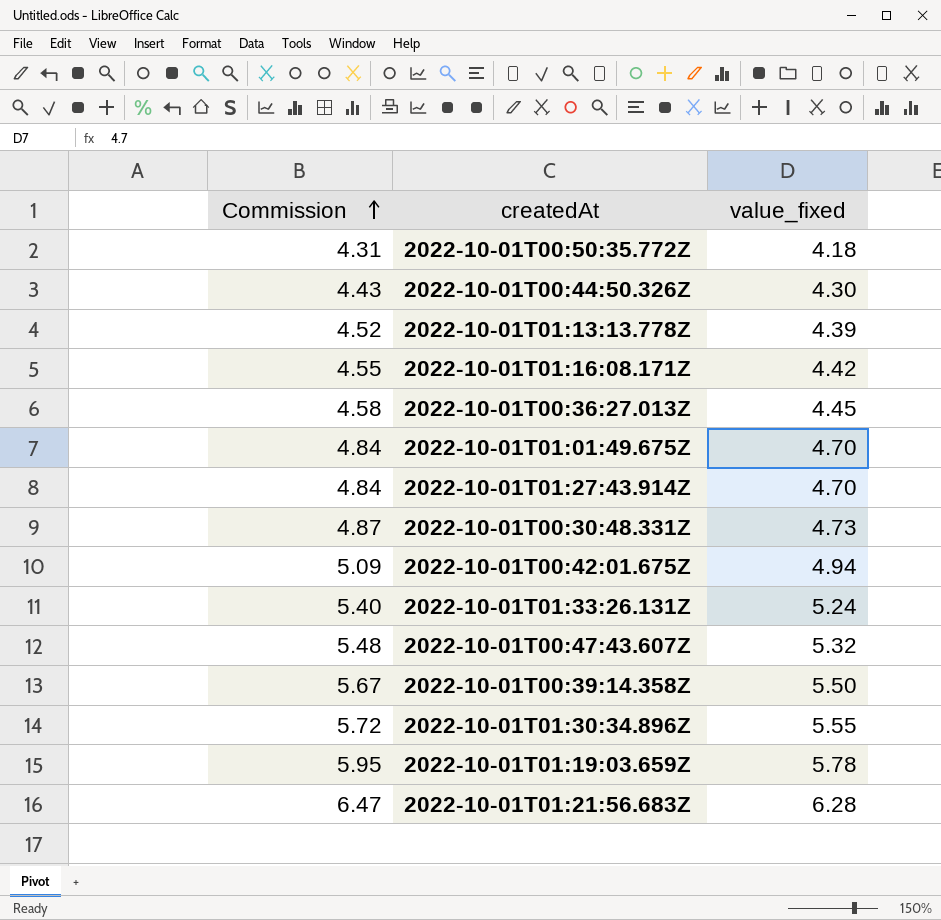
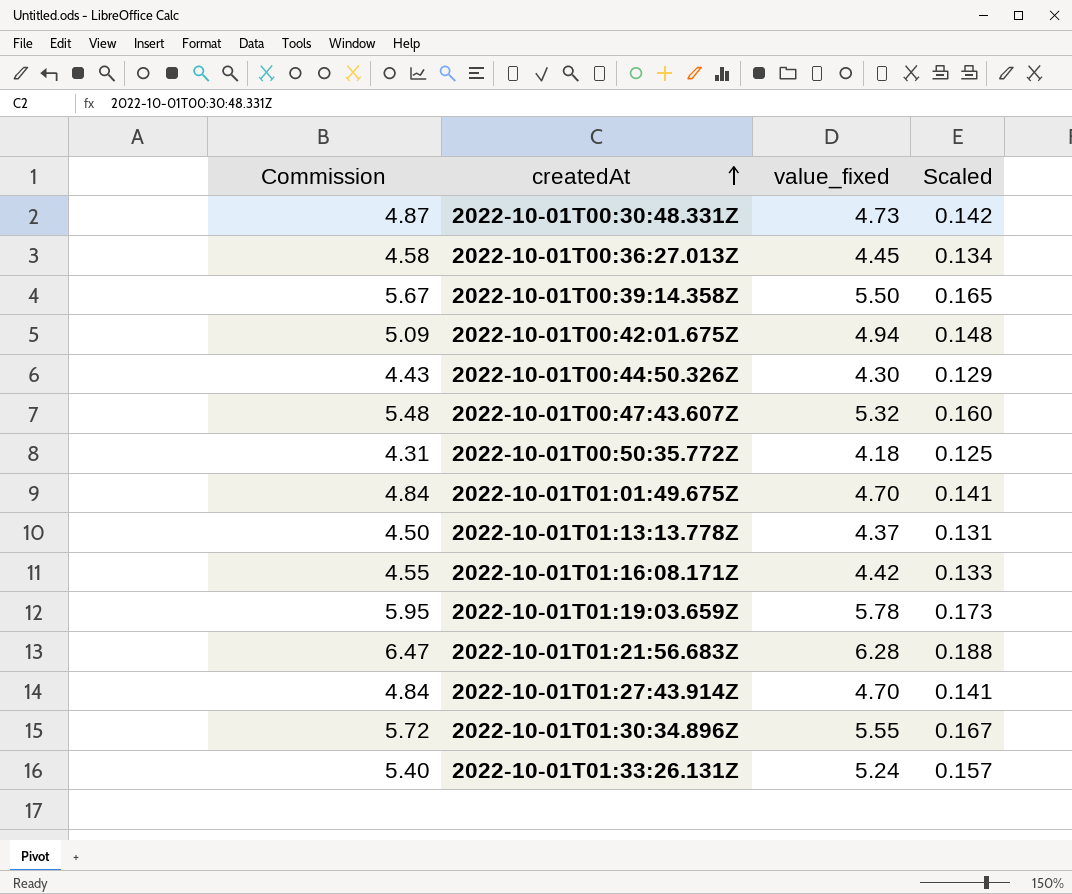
row order: Commission ascending -> createdAt ascending
column Scaled | formula: none -> [value_fixed] * 0.03
2022-10-01T01:13:13.778Z | Commission: 4.52 -> 4.50
2022-10-01T01:13:13.778Z | value_fixed: 4.39 -> 4.37

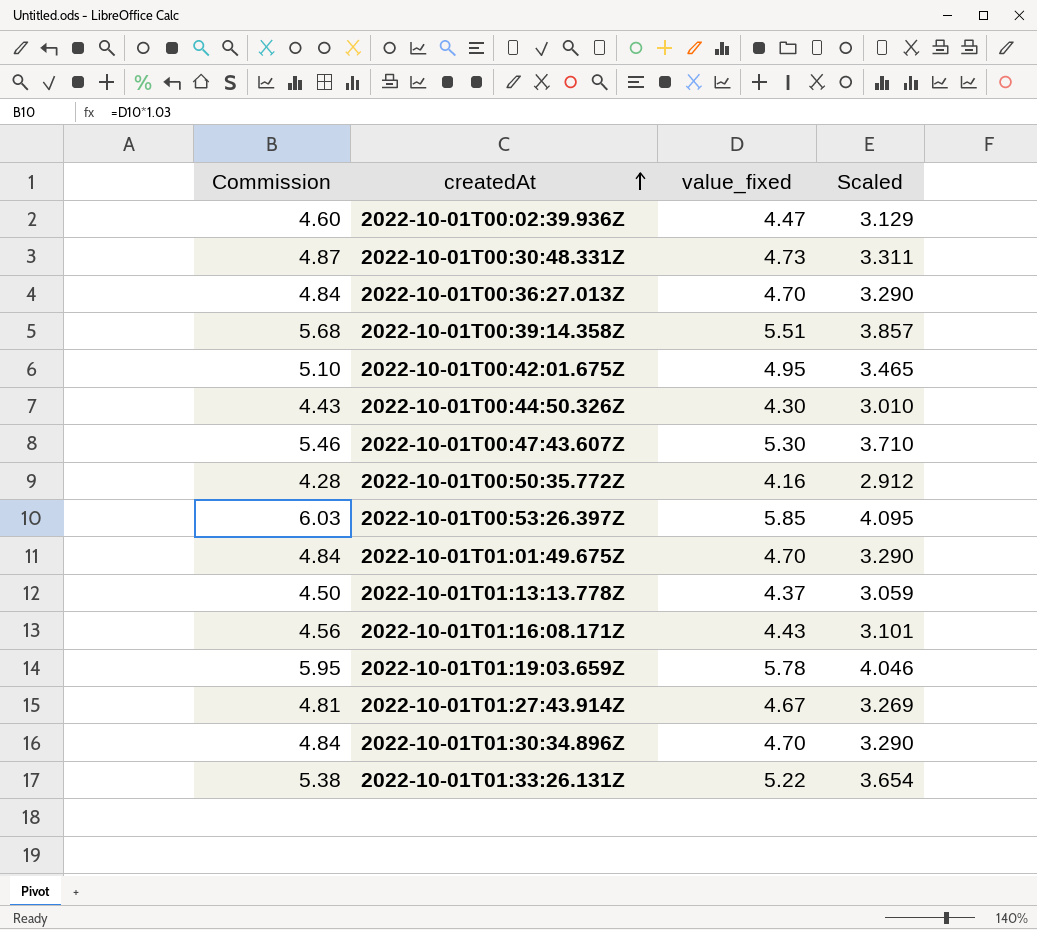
column Scaled | formula: [value_fixed] * 0.03 -> [value_fixed] * 0.7
row 2022-10-01T01:21:56.683Z: 6.47 | 6.28 | 0.188 -> none
row 2022-10-01T00:02:39.936Z: none -> 4.60 | 4.47 | 3.129
2022-10-01T00:36:27.013Z | Commission: 4.58 -> 4.84
2022-10-01T00:36:27.013Z | value_fixed: 4.45 -> 4.70
2022-10-01T00:39:14.358Z | Commission: 5.67 -> 5.68
2022-10-01T00:39:14.358Z | value_fixed: 5.50 -> 5.51
2022-10-01T00:42:01.675Z | Commission: 5.09 -> 5.10
2022-10-01T00:42:01.675Z | value_fixed: 4.94 -> 4.95
2022-10-01T00:47:43.607Z | Commission: 5.48 -> 5.46
2022-10-01T00:47:43.607Z | value_fixed: 5.32 -> 5.30
2022-10-01T00:50:35.772Z | Commission: 4.31 -> 4.28
2022-10-01T00:50:35.772Z | value_fixed: 4.18 -> 4.16
row 2022-10-01T00:53:26.397Z: none -> 6.03 | 5.85 | 4.095
2022-10-01T01:16:08.171Z | Commission: 4.55 -> 4.56
2022-10-01T01:16:08.171Z | value_fixed: 4.42 -> 4.43
2022-10-01T01:27:43.914Z | Commission: 4.84 -> 4.81
2022-10-01T01:27:43.914Z | value_fixed: 4.70 -> 4.67
2022-10-01T01:30:34.896Z | Commission: 5.72 -> 4.84
2022-10-01T01:30:34.896Z | value_fixed: 5.55 -> 4.70
2022-10-01T01:33:26.131Z | Commission: 5.40 -> 5.38
2022-10-01T01:33:26.131Z | value_fixed: 5.24 -> 5.22

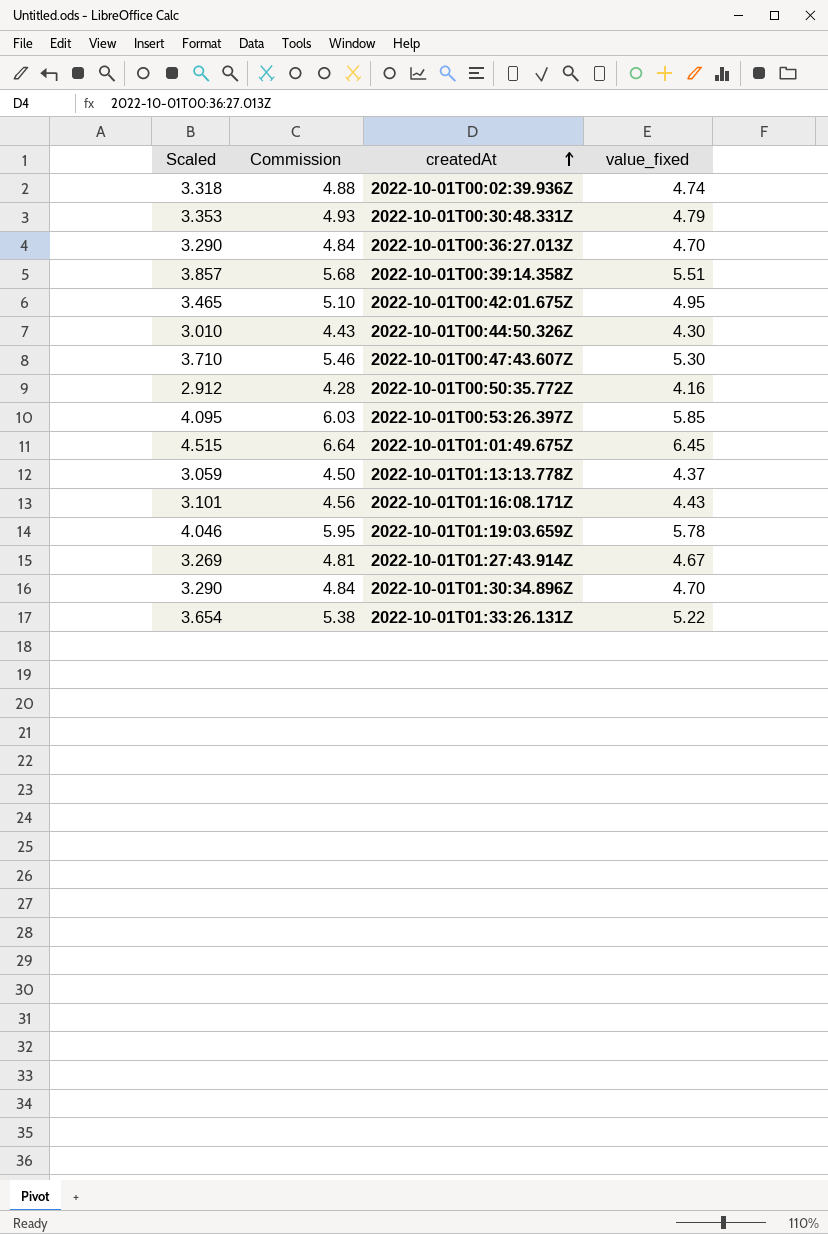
column Scaled | position: 4 -> 1
2022-10-01T00:02:39.936Z | Scaled: 3.129 -> 3.318
2022-10-01T00:02:39.936Z | Commission: 4.60 -> 4.88
2022-10-01T00:02:39.936Z | value_fixed: 4.47 -> 4.74
2022-10-01T00:30:48.331Z | Scaled: 3.311 -> 3.353
2022-10-01T00:30:48.331Z | Commission: 4.87 -> 4.93
2022-10-01T00:30:48.331Z | value_fixed: 4.73 -> 4.79
2022-10-01T01:01:49.675Z | Scaled: 3.290 -> 4.515
2022-10-01T01:01:49.675Z | Commission: 4.84 -> 6.64
2022-10-01T01:01:49.675Z | value_fixed: 4.70 -> 6.45

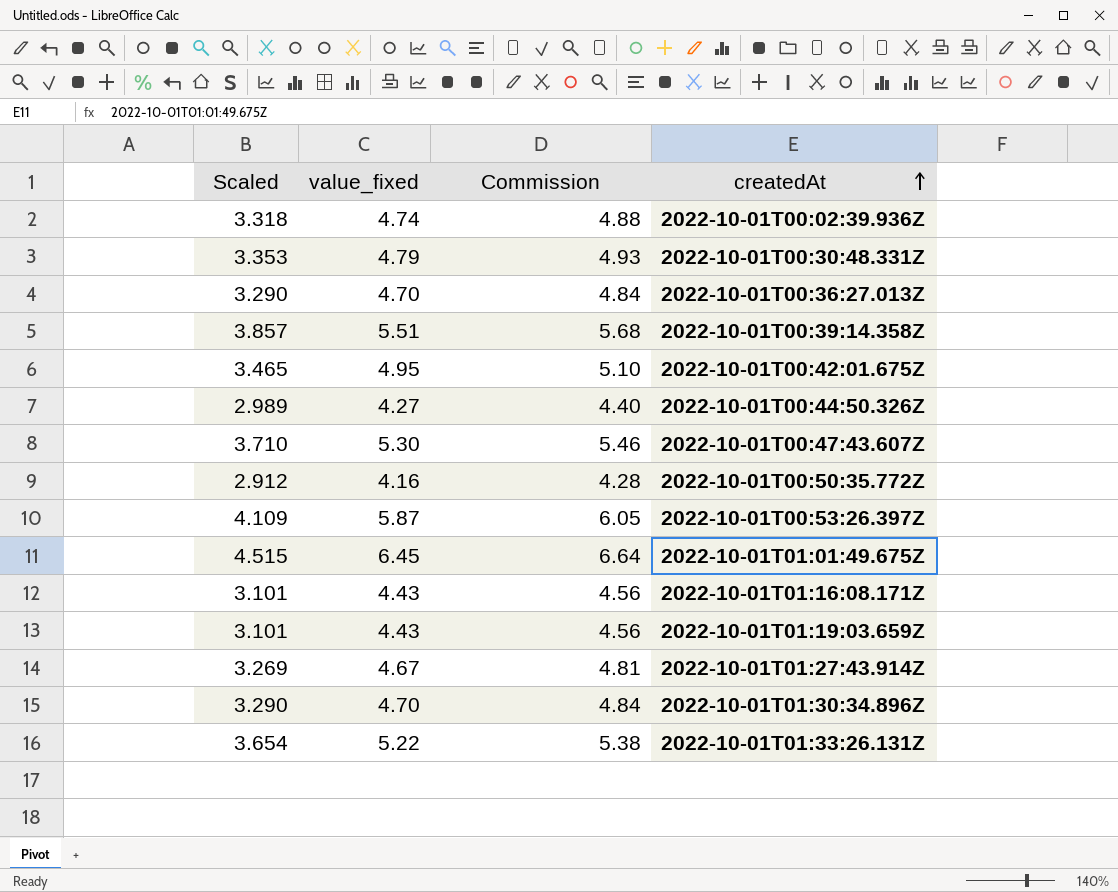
column value_fixed | position: 4 -> 2
row 2022-10-01T01:13:13.778Z: 3.059 | 4.50 | 4.37 -> none
2022-10-01T00:44:50.326Z | Scaled: 3.010 -> 2.989
2022-10-01T00:44:50.326Z | value_fixed: 4.30 -> 4.27
2022-10-01T00:44:50.326Z | Commission: 4.43 -> 4.40
2022-10-01T00:53:26.397Z | Scaled: 4.095 -> 4.109
2022-10-01T00:53:26.397Z | value_fixed: 5.85 -> 5.87
2022-10-01T00:53:26.397Z | Commission: 6.03 -> 6.05
2022-10-01T01:19:03.659Z | Scaled: 4.046 -> 3.101
2022-10-01T01:19:03.659Z | value_fixed: 5.78 -> 4.43
2022-10-01T01:19:03.659Z | Commission: 5.95 -> 4.56

